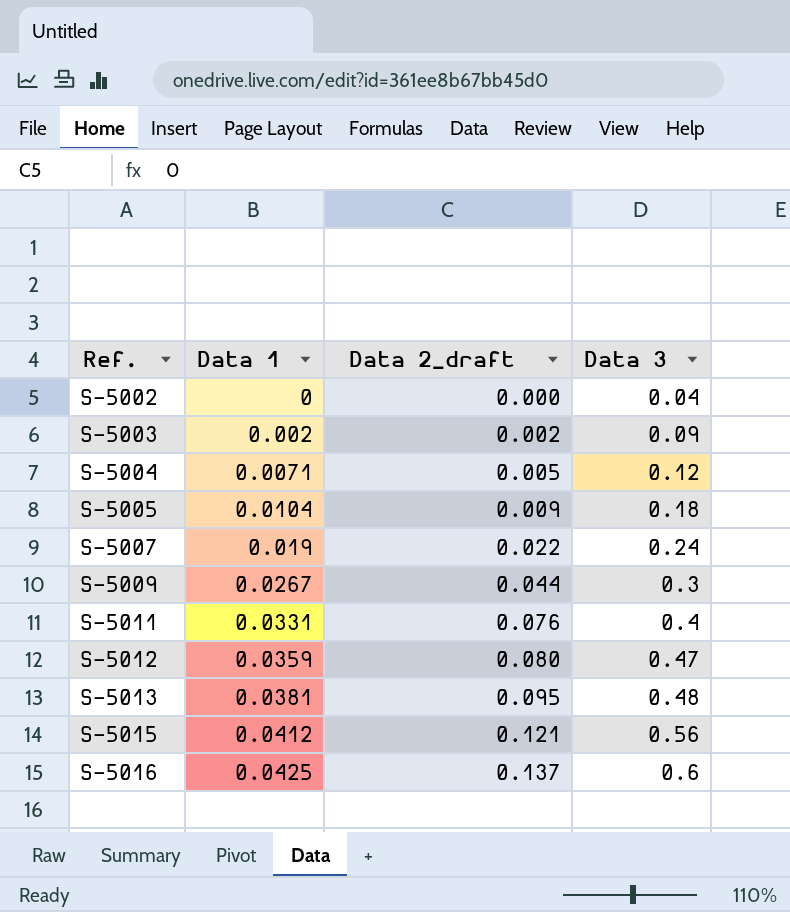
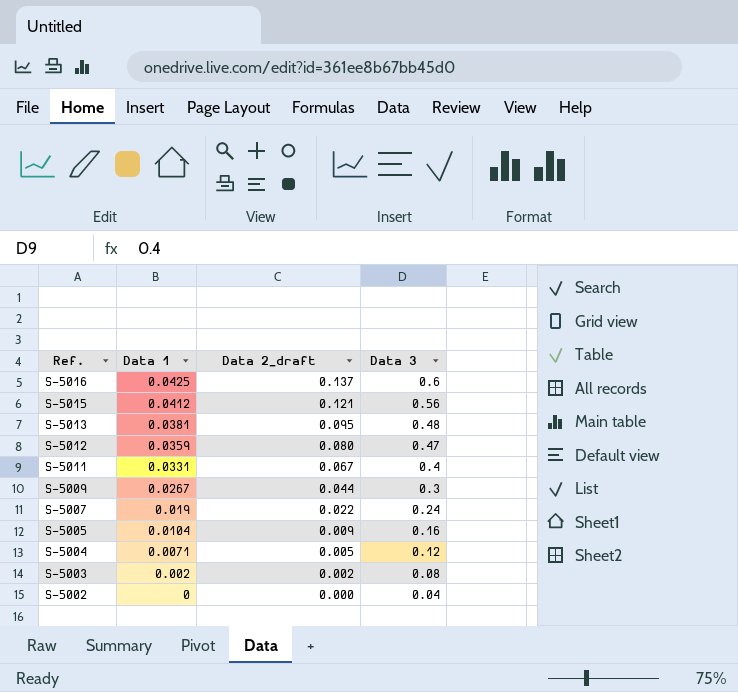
row order: Ref. ascending -> Ref. descending
S-5011 | Data 2_draft: 0.076 -> 0.067
S-5005 | Data 3: 0.18 -> 0.16
S-5003 | Data 3: 0.09 -> 0.08

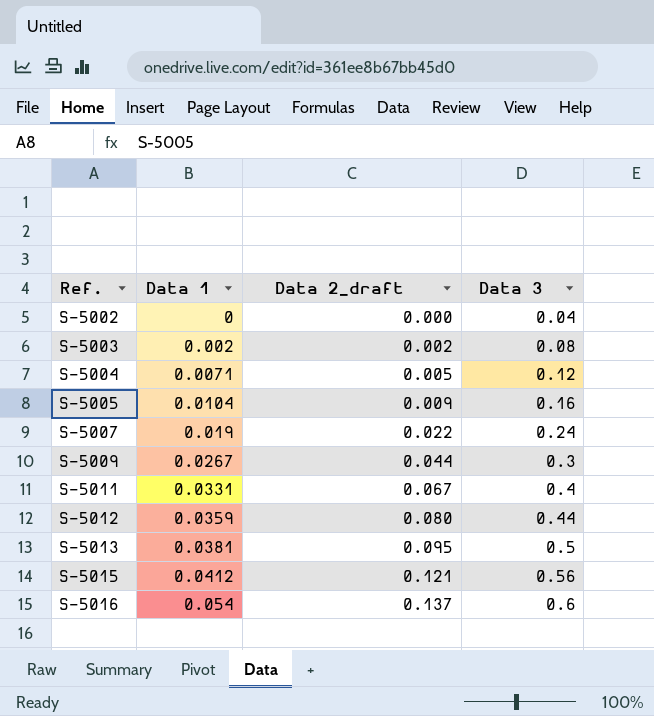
row order: Ref. descending -> Ref. ascending
S-5012 | Data 3: 0.47 -> 0.44
S-5013 | Data 3: 0.48 -> 0.5
S-5016 | Data 1: 0.0425 -> 0.054

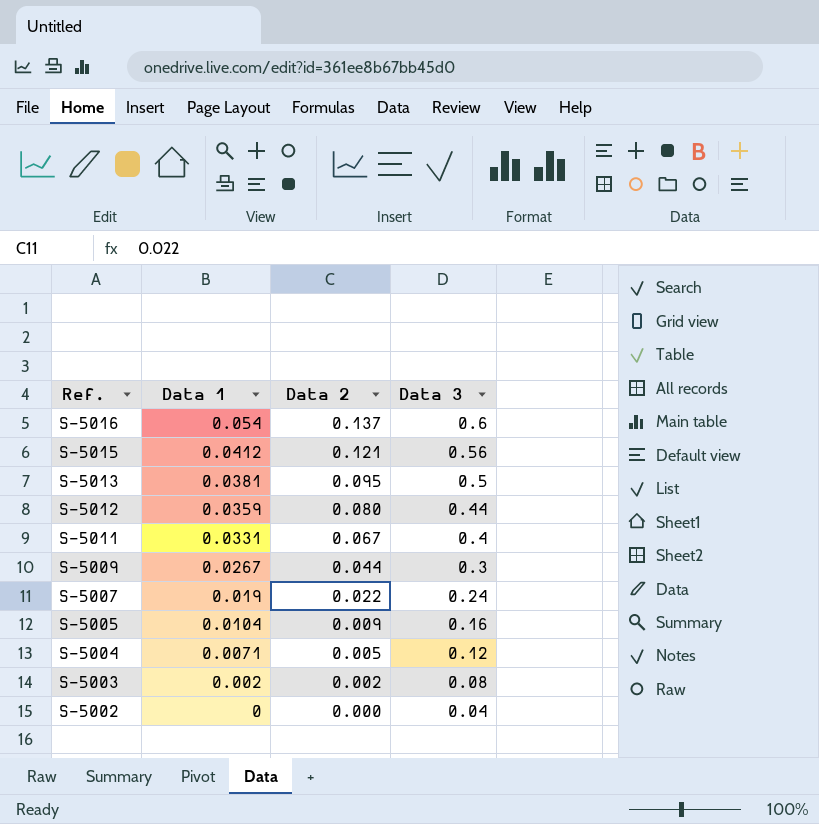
row order: Ref. ascending -> Ref. descending
column name: Data 2_draft -> Data 2

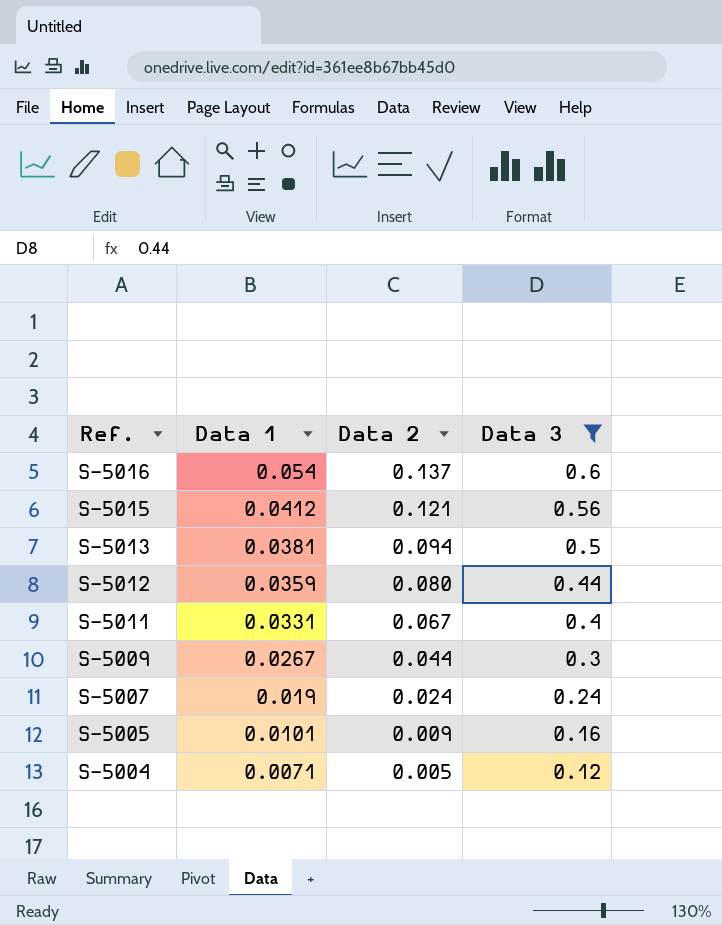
filter: none -> Data 3 >= 0.12
S-5013 | Data 2: 0.095 -> 0.094
S-5007 | Data 2: 0.022 -> 0.024
S-5005 | Data 1: 0.0104 -> 0.0101

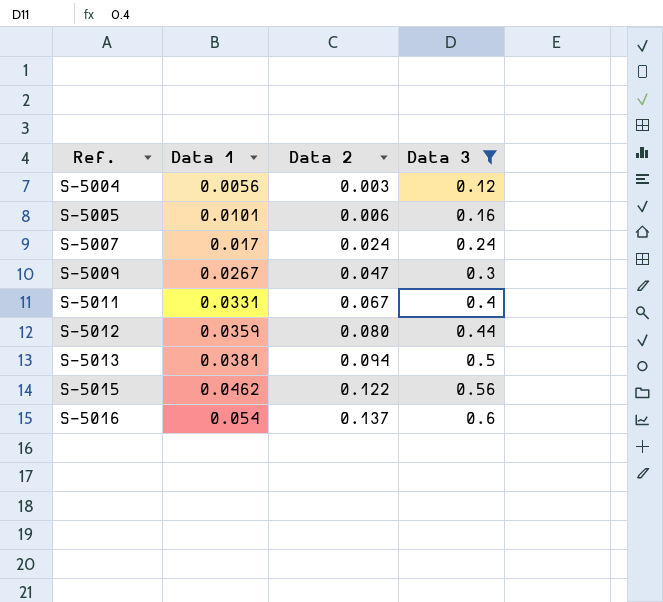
row order: Ref. descending -> Ref. ascending
S-5004 | Data 1: 0.0071 -> 0.0056
S-5004 | Data 2: 0.005 -> 0.003
S-5005 | Data 2: 0.009 -> 0.006
S-5007 | Data 1: 0.019 -> 0.017
S-5009 | Data 2: 0.044 -> 0.047
S-5015 | Data 1: 0.0412 -> 0.0462
S-5015 | Data 2: 0.121 -> 0.122

